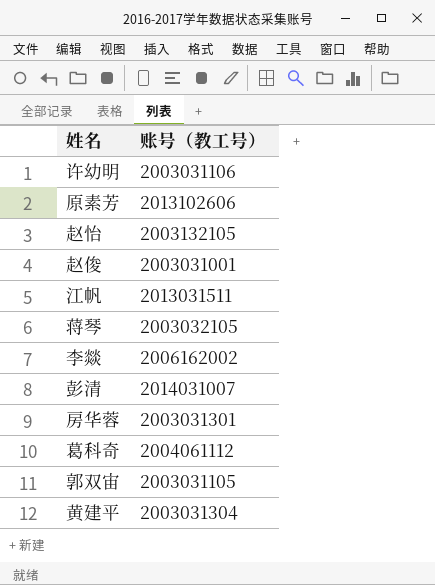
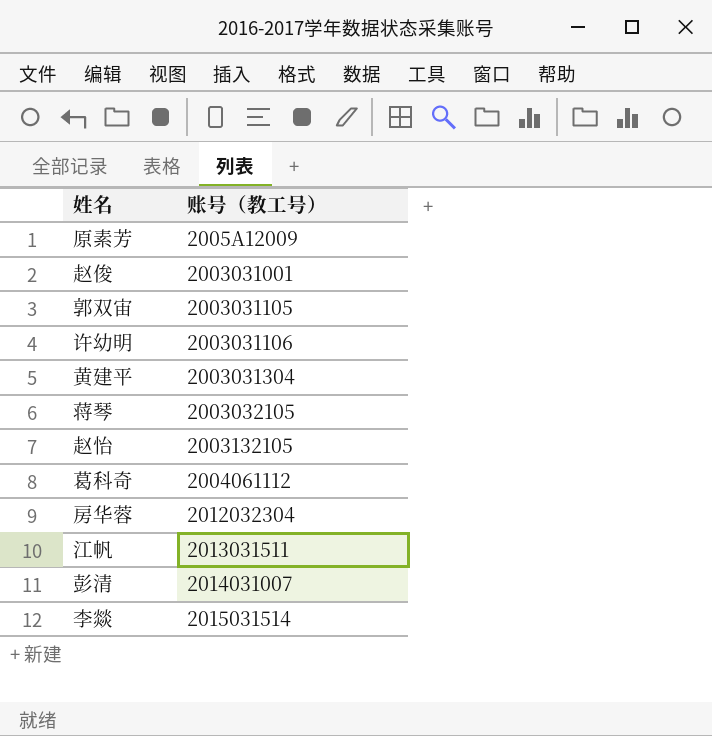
row order: none -> 账号（教工号） ascending
原素芳 | 账号（教工号）: 2013102606 -> 2005A12009
房华蓉 | 账号（教工号）: 2003031301 -> 2012032304
李燚 | 账号（教工号）: 2006162002 -> 2015031514

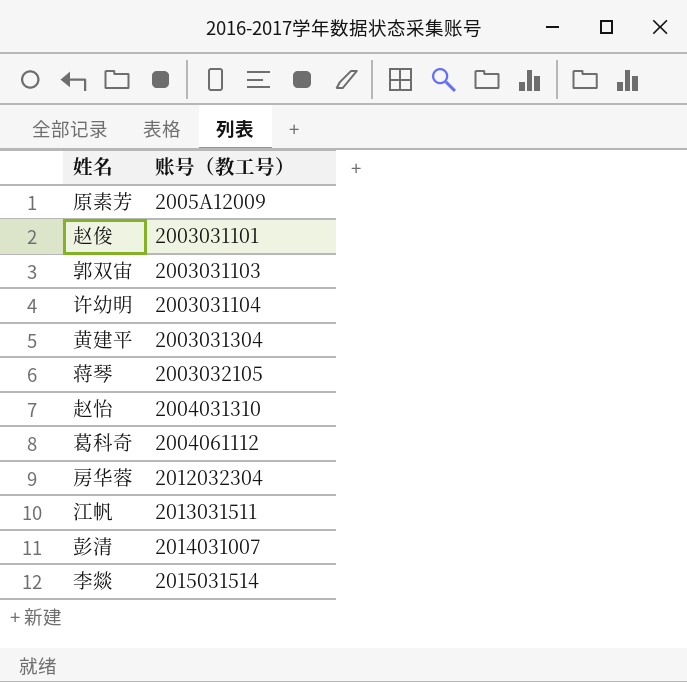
赵俊 | 账号（教工号）: 2003031001 -> 2003031101
郭双宙 | 账号（教工号）: 2003031105 -> 2003031103
许幼明 | 账号（教工号）: 2003031106 -> 2003031104
赵怡 | 账号（教工号）: 2003132105 -> 2004031310

